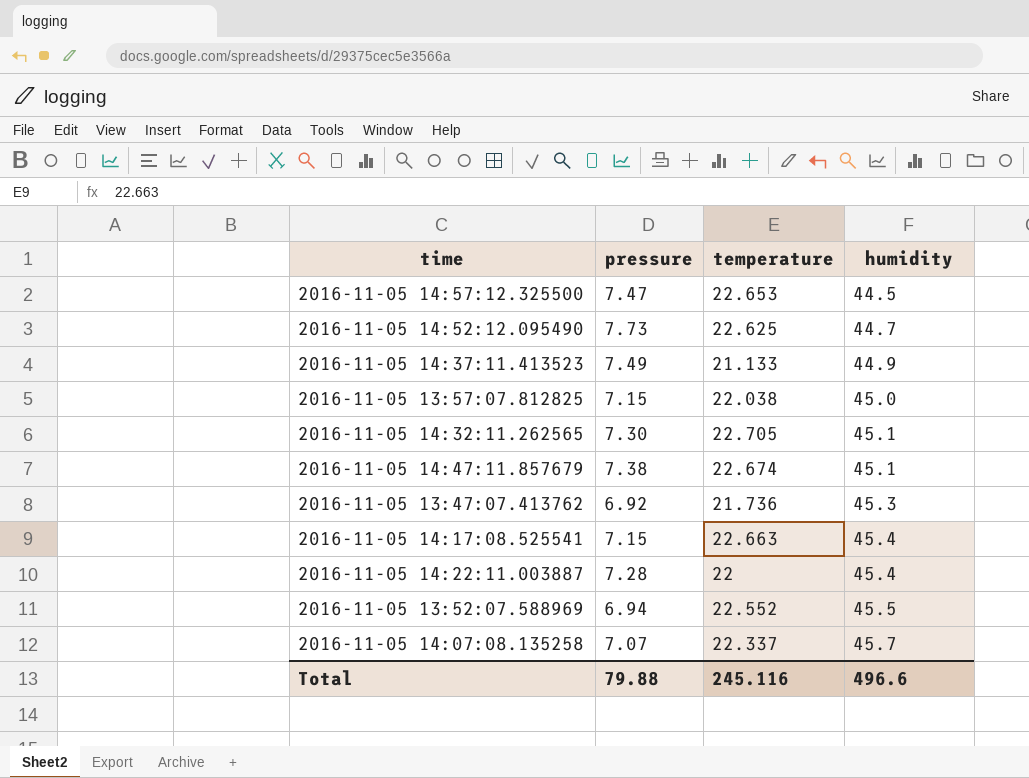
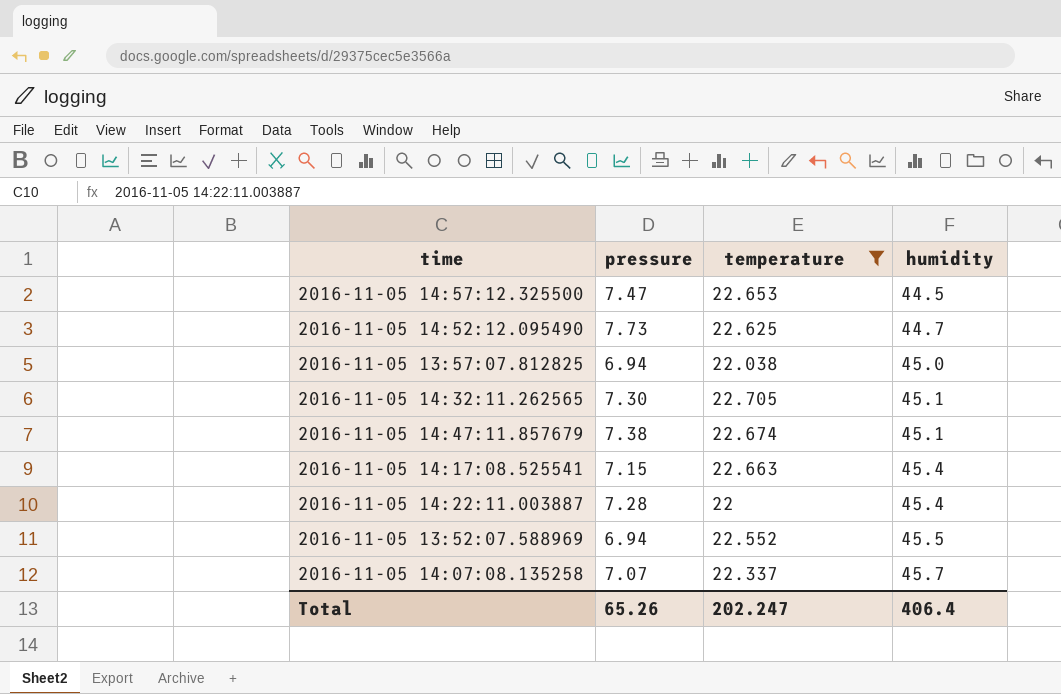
filter: none -> temperature >= 22
2016-11-05 13:57:07.812825 | pressure: 7.15 -> 6.94
Total | pressure: 79.88 -> 65.26
Total | temperature: 245.116 -> 202.247
Total | humidity: 496.6 -> 406.4

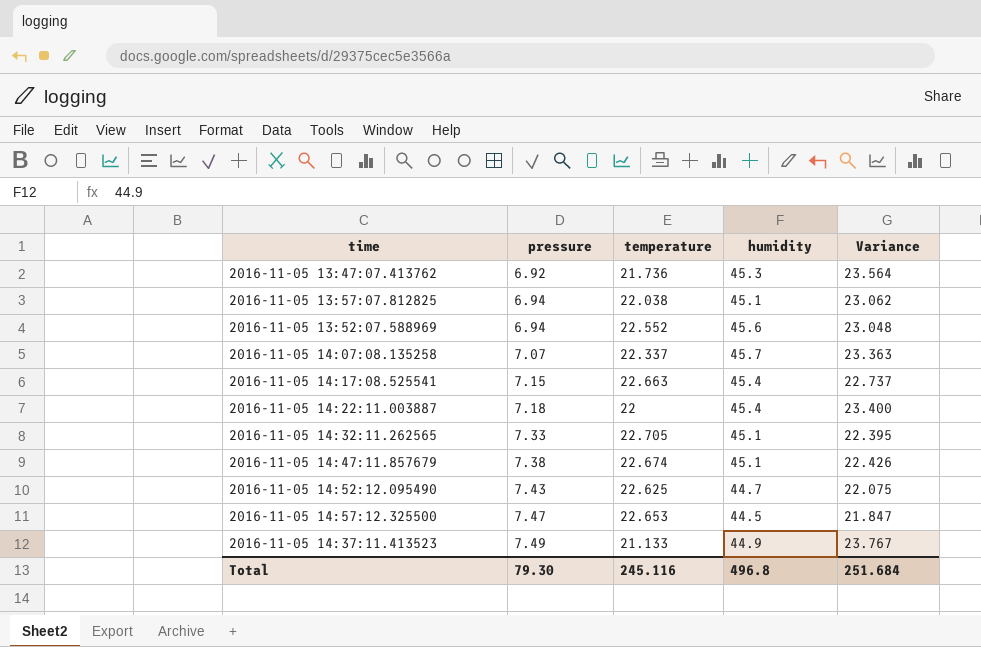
filter: temperature >= 22 -> none
row order: humidity ascending -> pressure ascending
column Variance | formula: none -> [humidity] - [temperature]
2016-11-05 13:57:07.812825 | humidity: 45.0 -> 45.1
2016-11-05 13:52:07.588969 | humidity: 45.5 -> 45.6
2016-11-05 14:22:11.003887 | pressure: 7.28 -> 7.18
2016-11-05 14:32:11.262565 | pressure: 7.30 -> 7.33
2016-11-05 14:52:12.095490 | pressure: 7.73 -> 7.43
Total | pressure: 65.26 -> 79.30
Total | temperature: 202.247 -> 245.116
Total | humidity: 406.4 -> 496.8

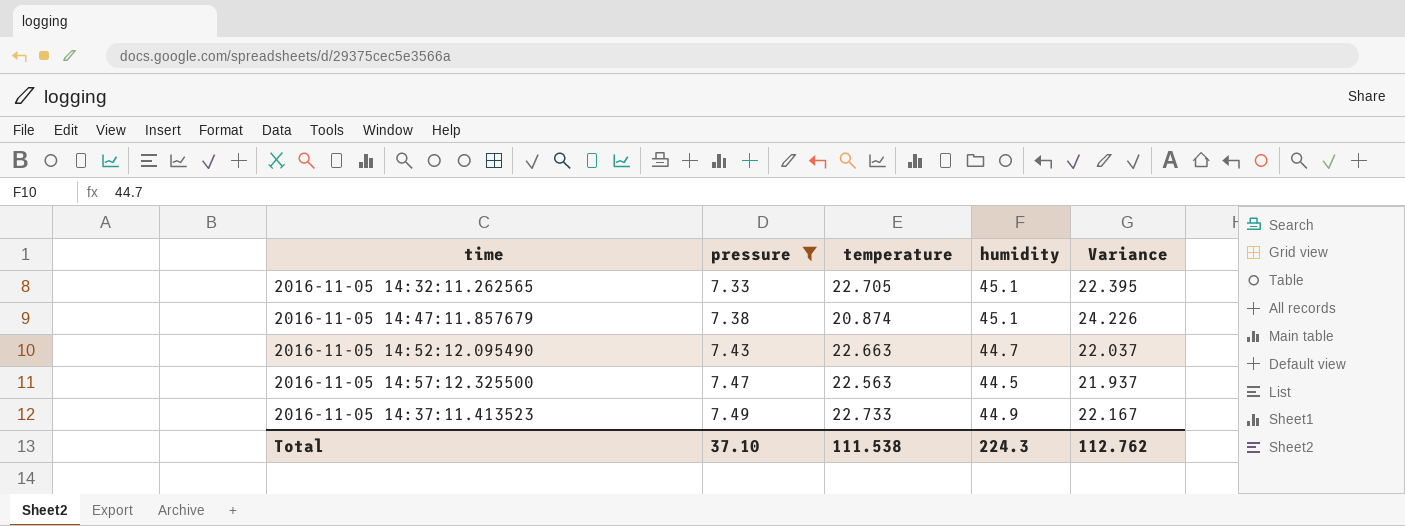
filter: none -> pressure >= 7.33
2016-11-05 14:47:11.857679 | temperature: 22.674 -> 20.874
2016-11-05 14:47:11.857679 | Variance: 22.426 -> 24.226
2016-11-05 14:52:12.095490 | temperature: 22.625 -> 22.663
2016-11-05 14:52:12.095490 | Variance: 22.075 -> 22.037
2016-11-05 14:57:12.325500 | temperature: 22.653 -> 22.563
2016-11-05 14:57:12.325500 | Variance: 21.847 -> 21.937
2016-11-05 14:37:11.413523 | temperature: 21.133 -> 22.733
2016-11-05 14:37:11.413523 | Variance: 23.767 -> 22.167
Total | pressure: 79.30 -> 37.10
Total | temperature: 245.116 -> 111.538
Total | humidity: 496.8 -> 224.3
Total | Variance: 251.684 -> 112.762

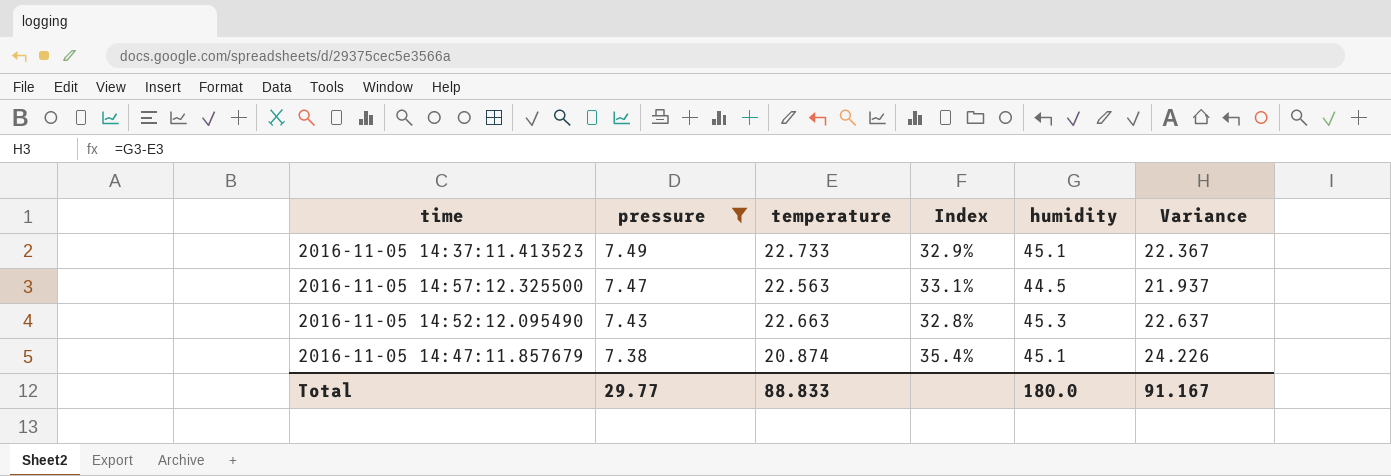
row order: pressure ascending -> pressure descending
column Index | formula: none -> [pressure] / [temperature]
row 2016-11-05 14:32:11.262565: 7.33 | 22.705 | 45.1 | 22.395 -> none
2016-11-05 14:37:11.413523 | humidity: 44.9 -> 45.1
2016-11-05 14:37:11.413523 | Variance: 22.167 -> 22.367
2016-11-05 14:52:12.095490 | humidity: 44.7 -> 45.3
2016-11-05 14:52:12.095490 | Variance: 22.037 -> 22.637
Total | pressure: 37.10 -> 29.77
Total | temperature: 111.538 -> 88.833
Total | humidity: 224.3 -> 180.0
Total | Variance: 112.762 -> 91.167

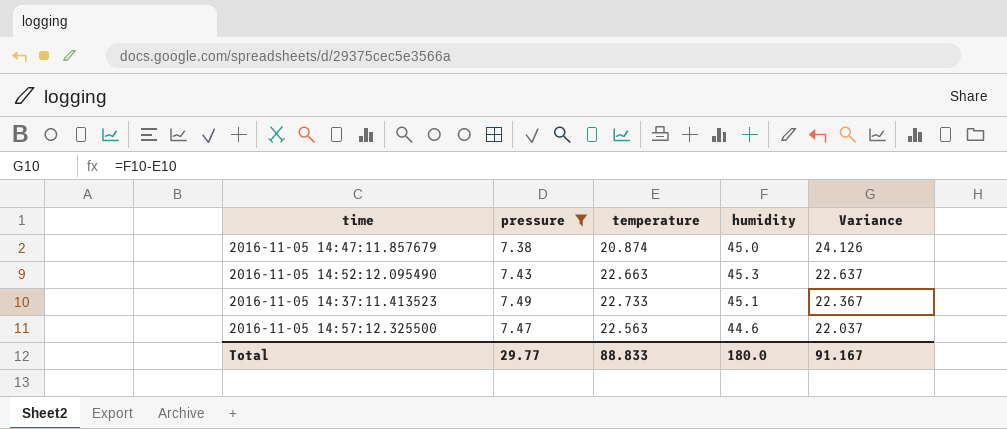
row order: pressure descending -> Variance descending
column Index | formula: [pressure] / [temperature] -> none
2016-11-05 14:47:11.857679 | humidity: 45.1 -> 45.0
2016-11-05 14:47:11.857679 | Variance: 24.226 -> 24.126
2016-11-05 14:57:12.325500 | humidity: 44.5 -> 44.6
2016-11-05 14:57:12.325500 | Variance: 21.937 -> 22.037

